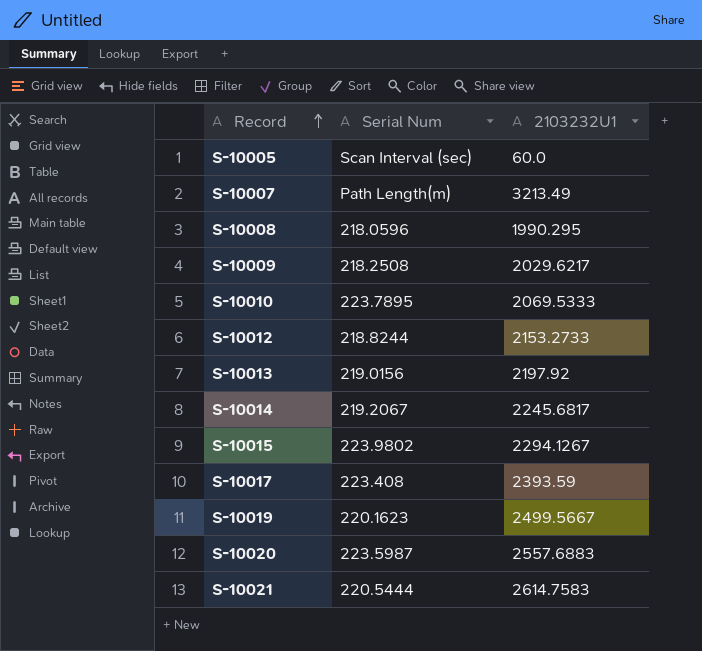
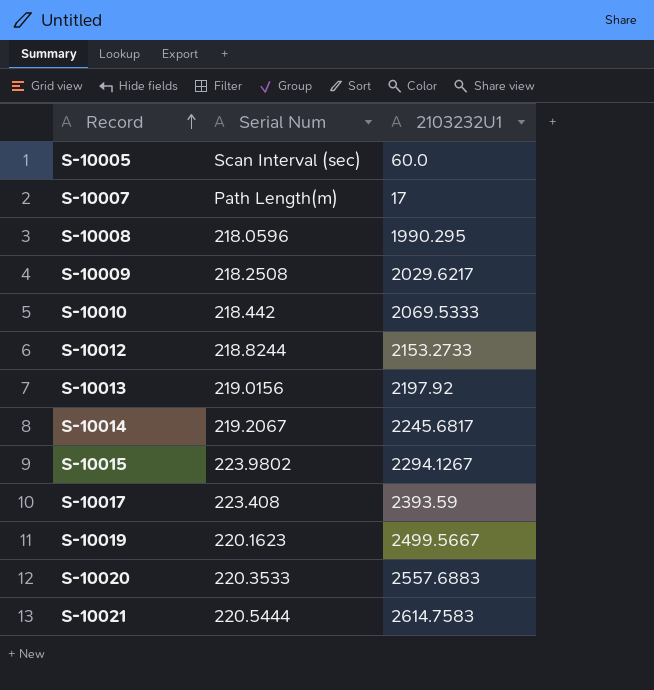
S-10007 | 2103232U1: 3213.49 -> 17
S-10010 | Serial Num: 223.7895 -> 218.442
S-10020 | Serial Num: 223.5987 -> 220.3533

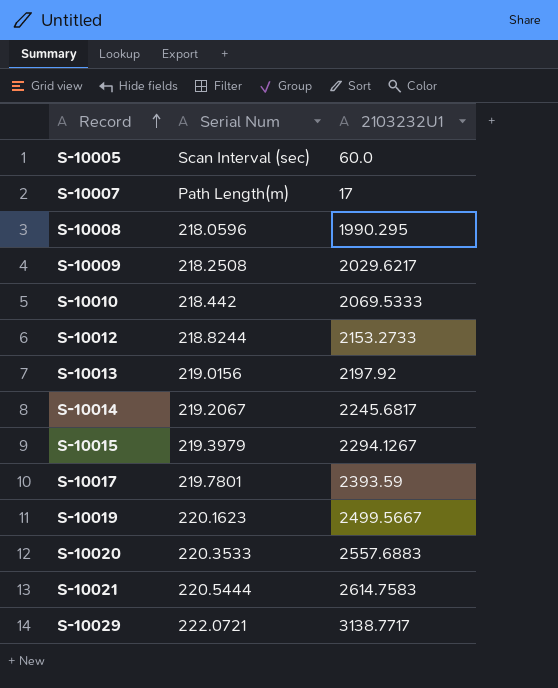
S-10015 | Serial Num: 223.9802 -> 219.3979
S-10017 | Serial Num: 223.408 -> 219.7801
row S-10029: none -> 222.0721 | 3138.7717

